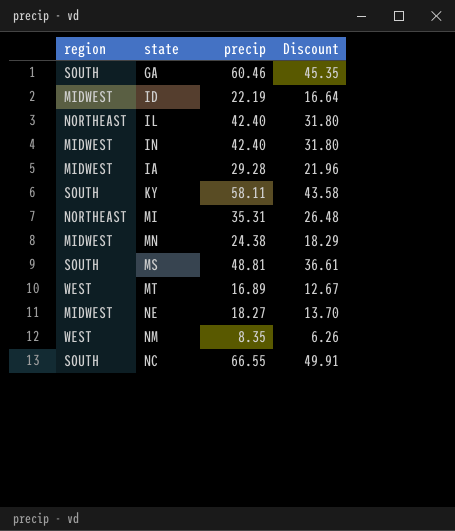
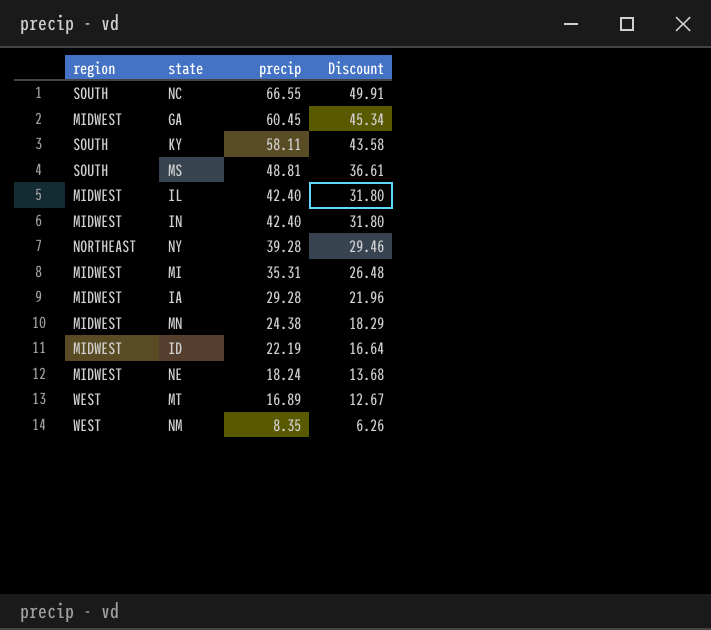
row order: none -> precip descending
GA | region: SOUTH -> MIDWEST
GA | precip: 60.46 -> 60.45
GA | Discount: 45.35 -> 45.34
IL | region: NORTHEAST -> MIDWEST
row NY: none -> NORTHEAST | 39.28 | 29.46
MI | region: NORTHEAST -> MIDWEST
NE | precip: 18.27 -> 18.24
NE | Discount: 13.70 -> 13.68

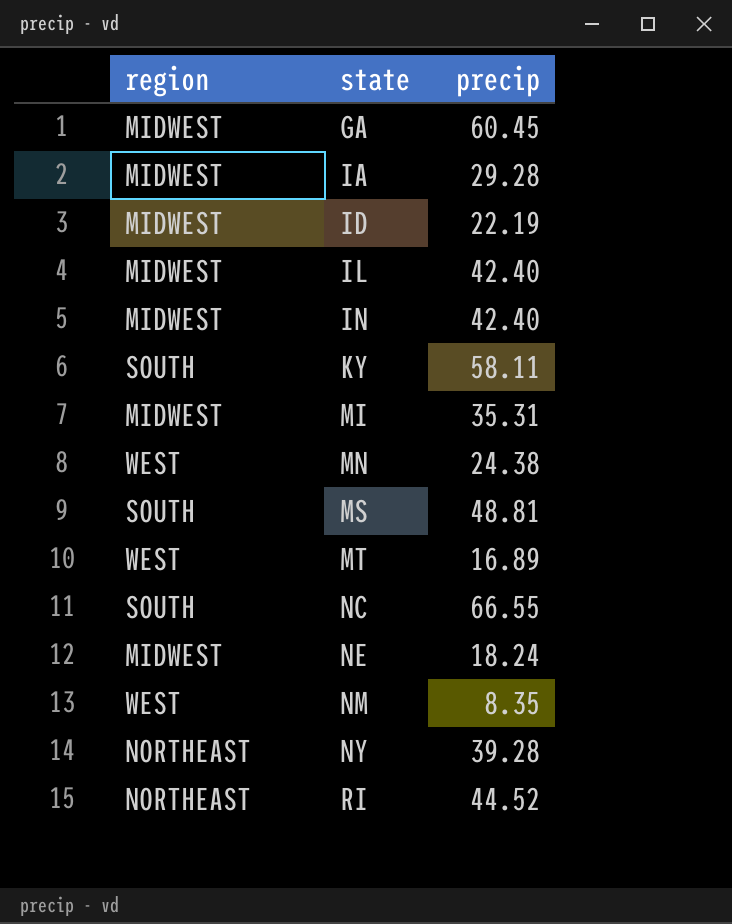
row order: precip descending -> state ascending
column Discount | formula: [precip] * 0.75 -> none
MN | region: MIDWEST -> WEST
row RI: none -> NORTHEAST | 44.52

